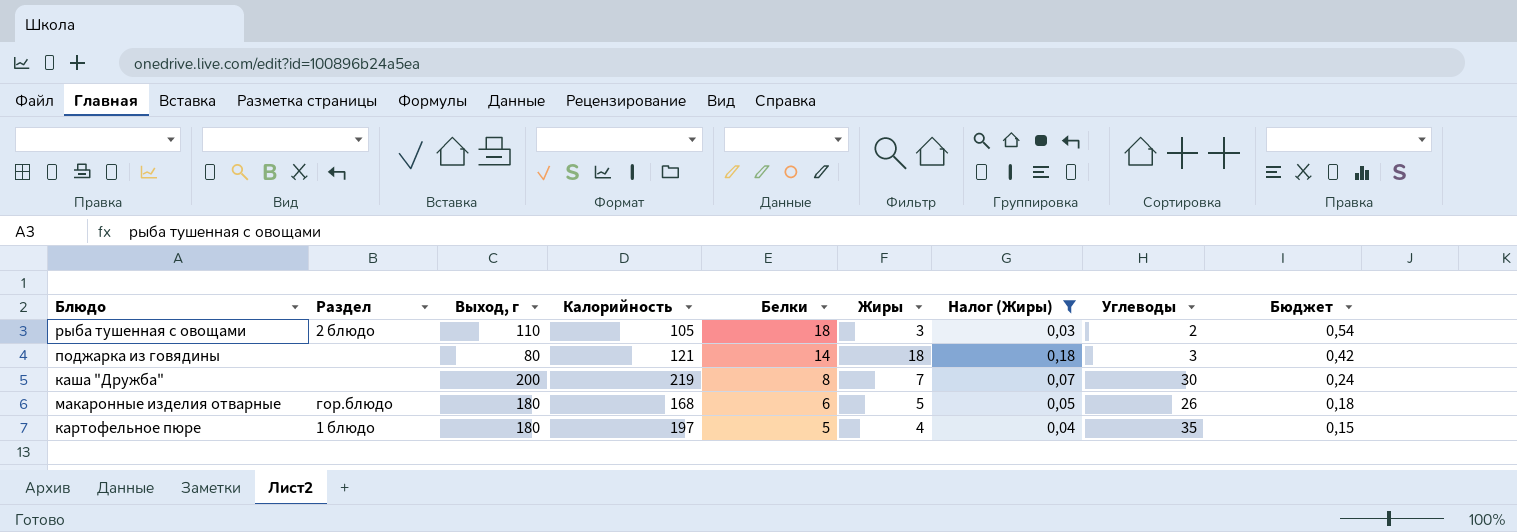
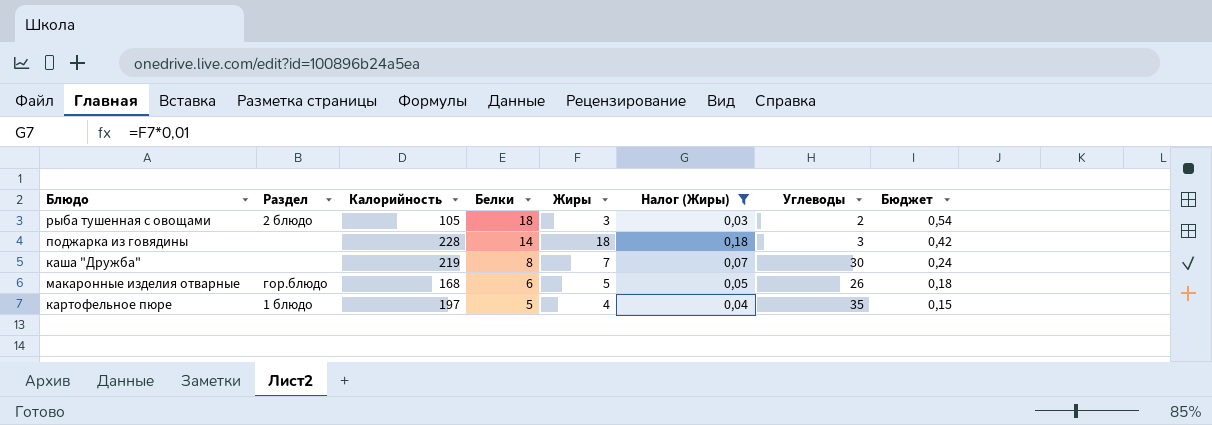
column Выход, г | position: 3 -> none
поджарка из говядины | Калорийность: 121 -> 228

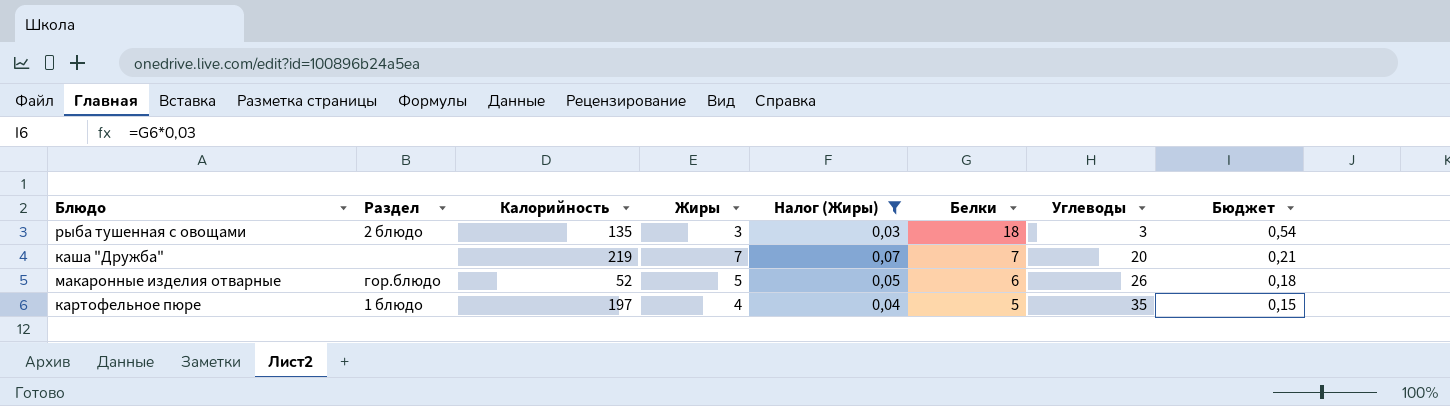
column Белки | position: 4 -> 6
row поджарка из говядины: none | 228 | 14 | 18 | 0,18 | 3 | 0,42 -> none
рыба тушенная с овощами | Калорийность: 105 -> 135
рыба тушенная с овощами | Углеводы: 2 -> 3
каша "Дружба" | Белки: 8 -> 7
каша "Дружба" | Углеводы: 30 -> 20
каша "Дружба" | Бюджет: 0,24 -> 0,21
макаронные изделия отварные | Калорийность: 168 -> 52

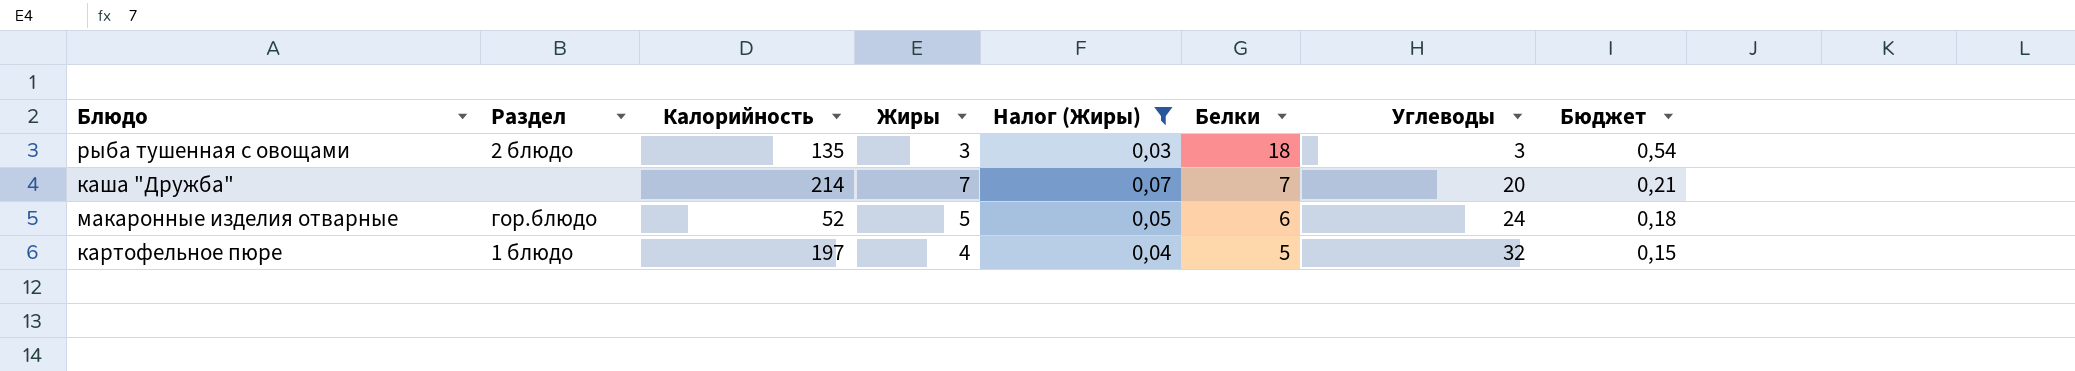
каша "Дружба" | Калорийность: 219 -> 214
макаронные изделия отварные | Углеводы: 26 -> 24
картофельное пюре | Углеводы: 35 -> 32

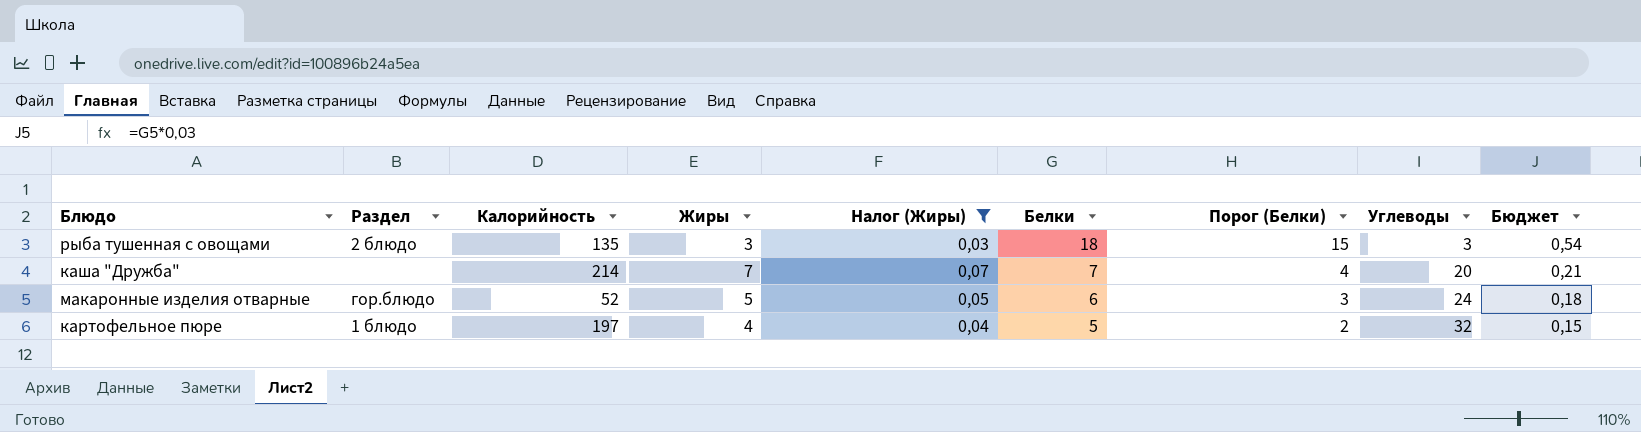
column Порог (Белки) | formula: none -> [Белки] - 3

